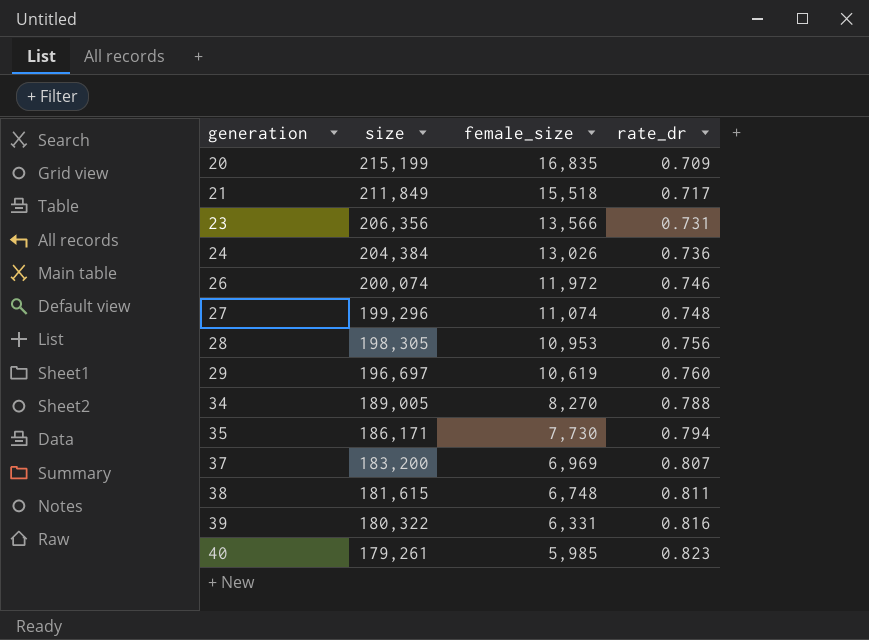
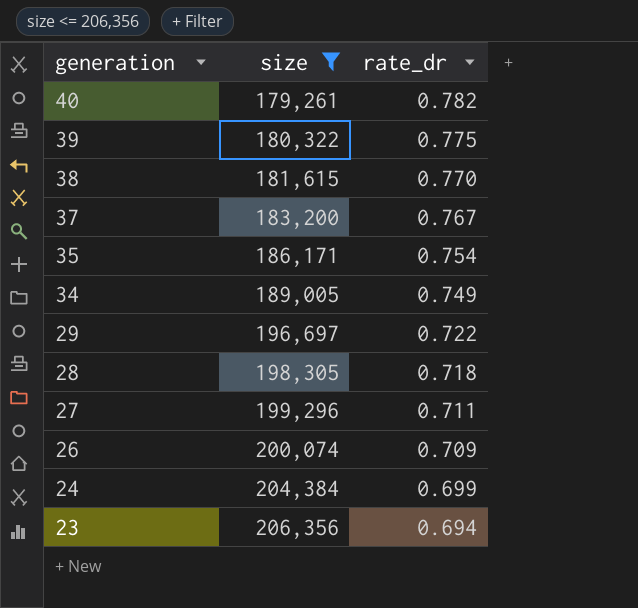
filter: none -> size <= 206,356
row order: generation ascending -> generation descending
column female_size | position: 3 -> none
40 | rate_dr: 0.823 -> 0.782
39 | rate_dr: 0.816 -> 0.775
38 | rate_dr: 0.811 -> 0.770
37 | rate_dr: 0.807 -> 0.767
35 | rate_dr: 0.794 -> 0.754
34 | rate_dr: 0.788 -> 0.749
29 | rate_dr: 0.760 -> 0.722
28 | rate_dr: 0.756 -> 0.718
27 | rate_dr: 0.748 -> 0.711
26 | rate_dr: 0.746 -> 0.709
24 | rate_dr: 0.736 -> 0.699
23 | rate_dr: 0.731 -> 0.694

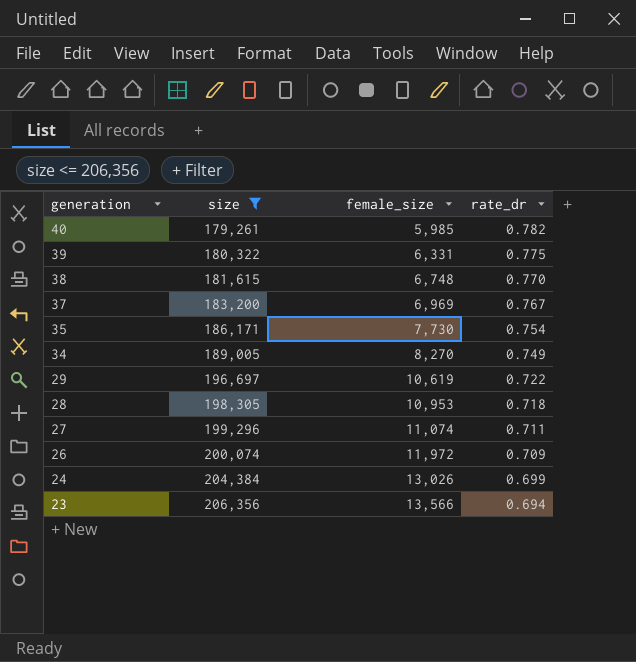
column female_size | position: none -> 3

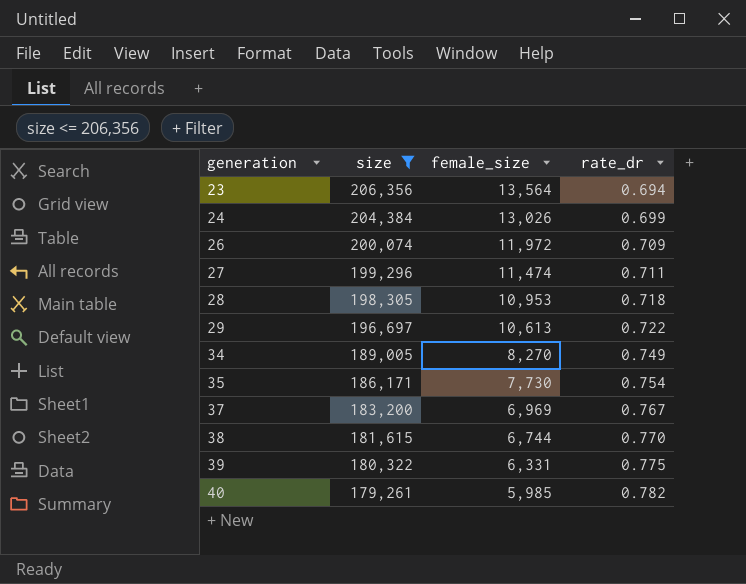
row order: generation descending -> generation ascending
23 | female_size: 13,566 -> 13,564
27 | female_size: 11,074 -> 11,474
29 | female_size: 10,619 -> 10,613
38 | female_size: 6,748 -> 6,744

